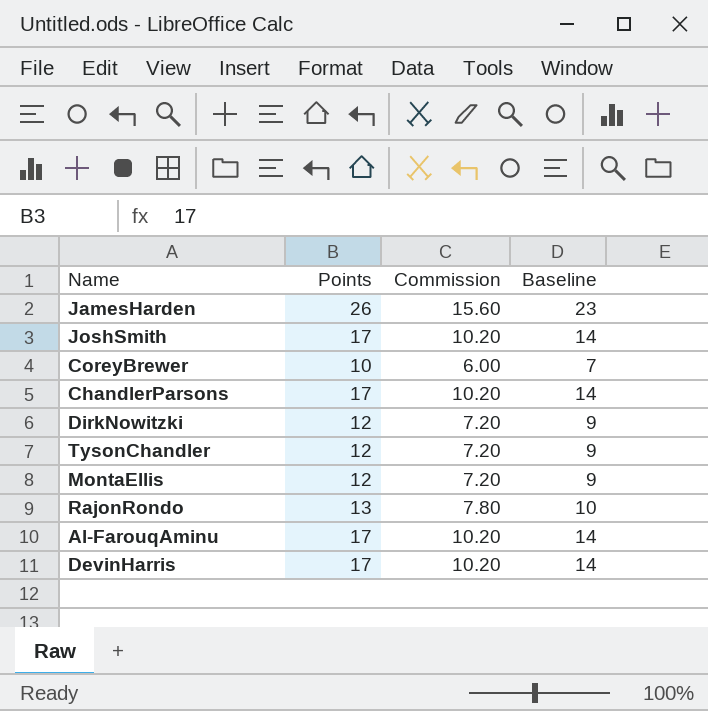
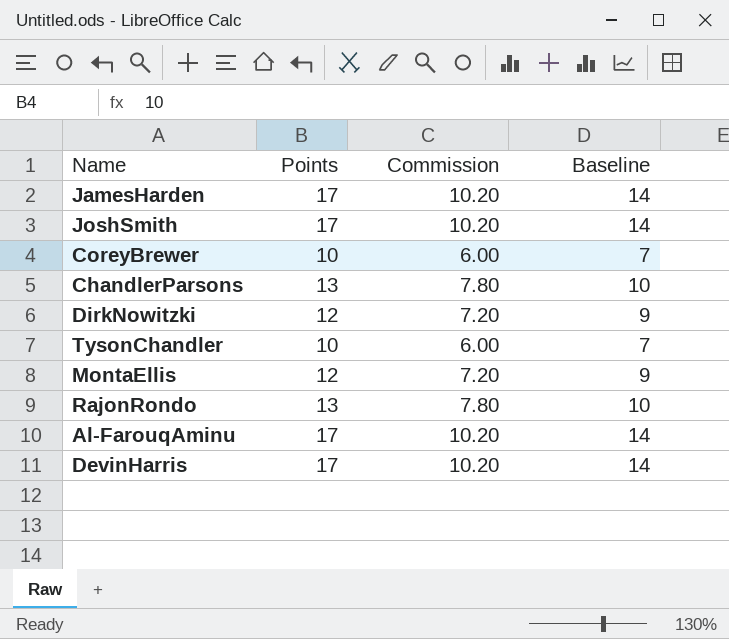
JamesHarden | Points: 26 -> 17
JamesHarden | Commission: 15.60 -> 10.20
JamesHarden | Baseline: 23 -> 14
ChandlerParsons | Points: 17 -> 13
ChandlerParsons | Commission: 10.20 -> 7.80
ChandlerParsons | Baseline: 14 -> 10
TysonChandler | Points: 12 -> 10
TysonChandler | Commission: 7.20 -> 6.00
TysonChandler | Baseline: 9 -> 7

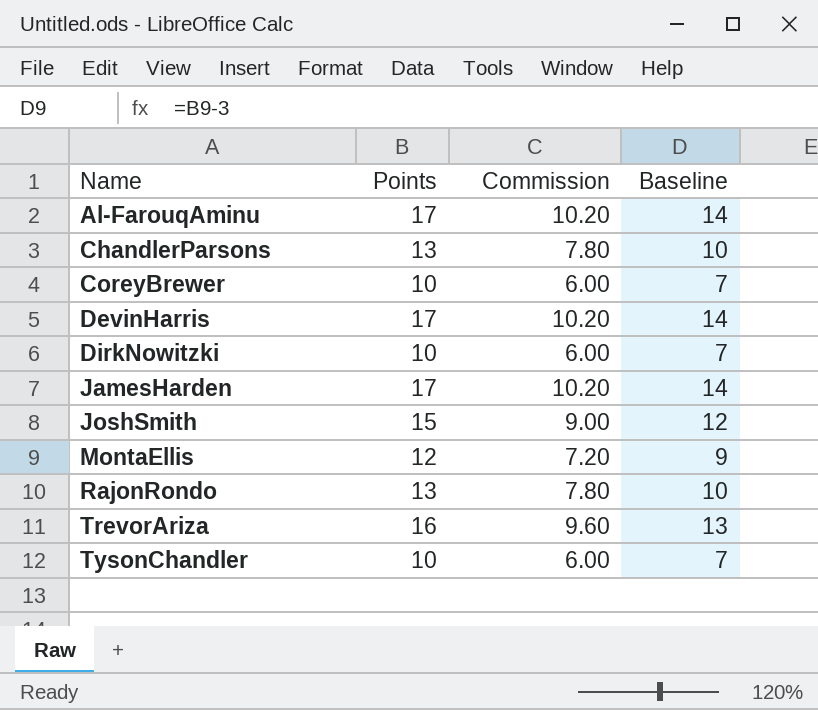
row order: none -> Name ascending
DirkNowitzki | Points: 12 -> 10
DirkNowitzki | Commission: 7.20 -> 6.00
DirkNowitzki | Baseline: 9 -> 7
JoshSmith | Points: 17 -> 15
JoshSmith | Commission: 10.20 -> 9.00
JoshSmith | Baseline: 14 -> 12
row TrevorAriza: none -> 16 | 9.60 | 13

